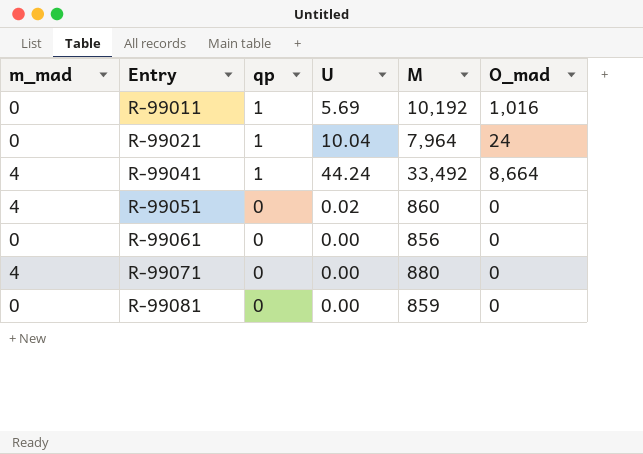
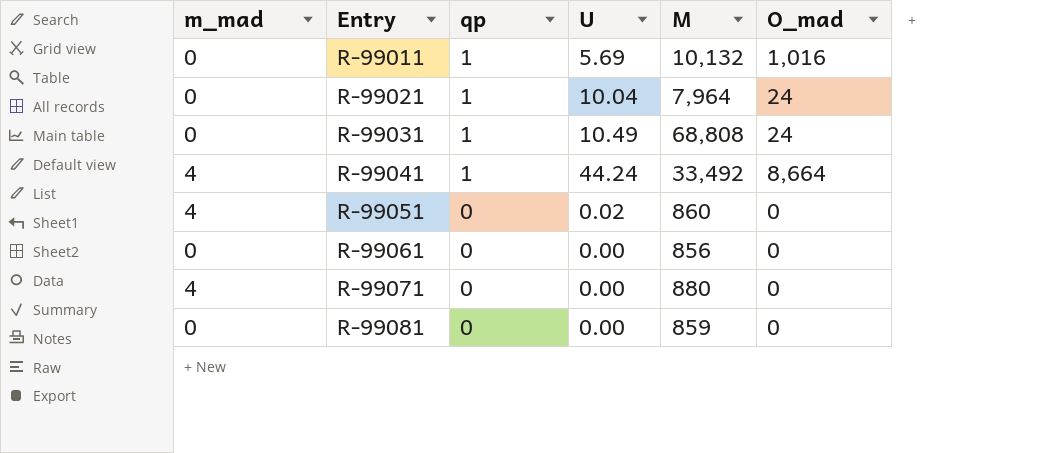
R-99011 | M: 10,192 -> 10,132
row R-99031: none -> 0 | 1 | 10.49 | 68,808 | 24

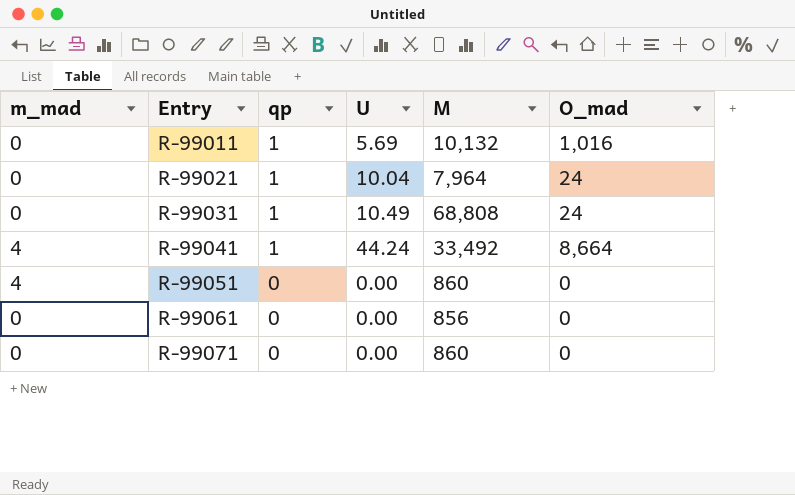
row R-99081: 0 | 0 | 0.00 | 859 | 0 -> none
R-99051 | U: 0.02 -> 0.00
R-99071 | m_mad: 4 -> 0
R-99071 | M: 880 -> 860

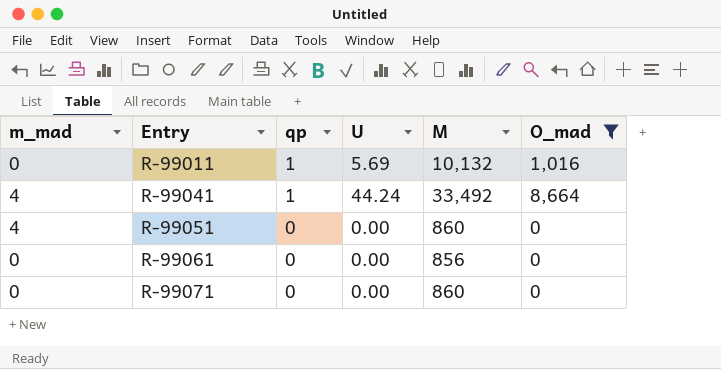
filter: none -> O_mad != 24

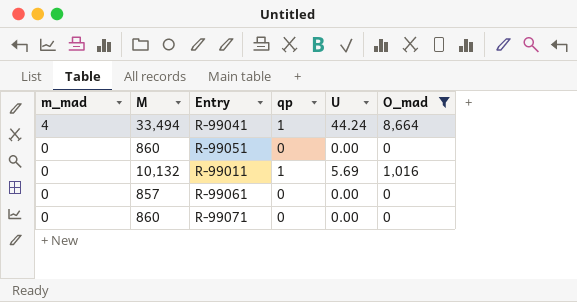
row order: Entry ascending -> m_mad descending
column M | position: 5 -> 2
R-99041 | M: 33,492 -> 33,494
R-99051 | m_mad: 4 -> 0
R-99061 | M: 856 -> 857

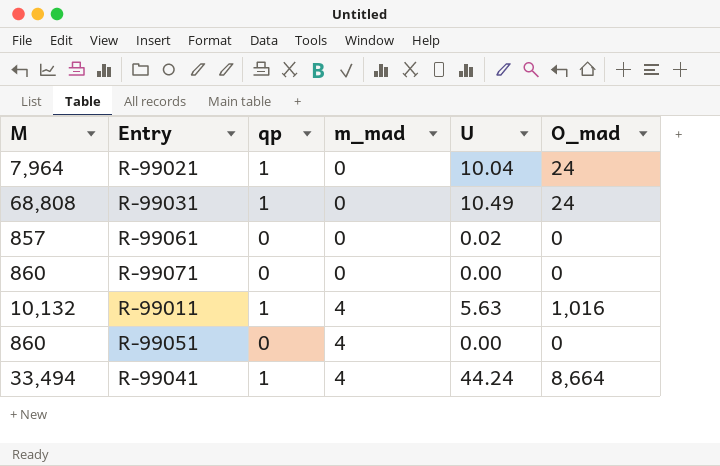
filter: O_mad != 24 -> none
row order: m_mad descending -> m_mad ascending
column m_mad | position: 1 -> 4
R-99061 | U: 0.00 -> 0.02
R-99011 | m_mad: 0 -> 4
R-99011 | U: 5.69 -> 5.63
R-99051 | m_mad: 0 -> 4

